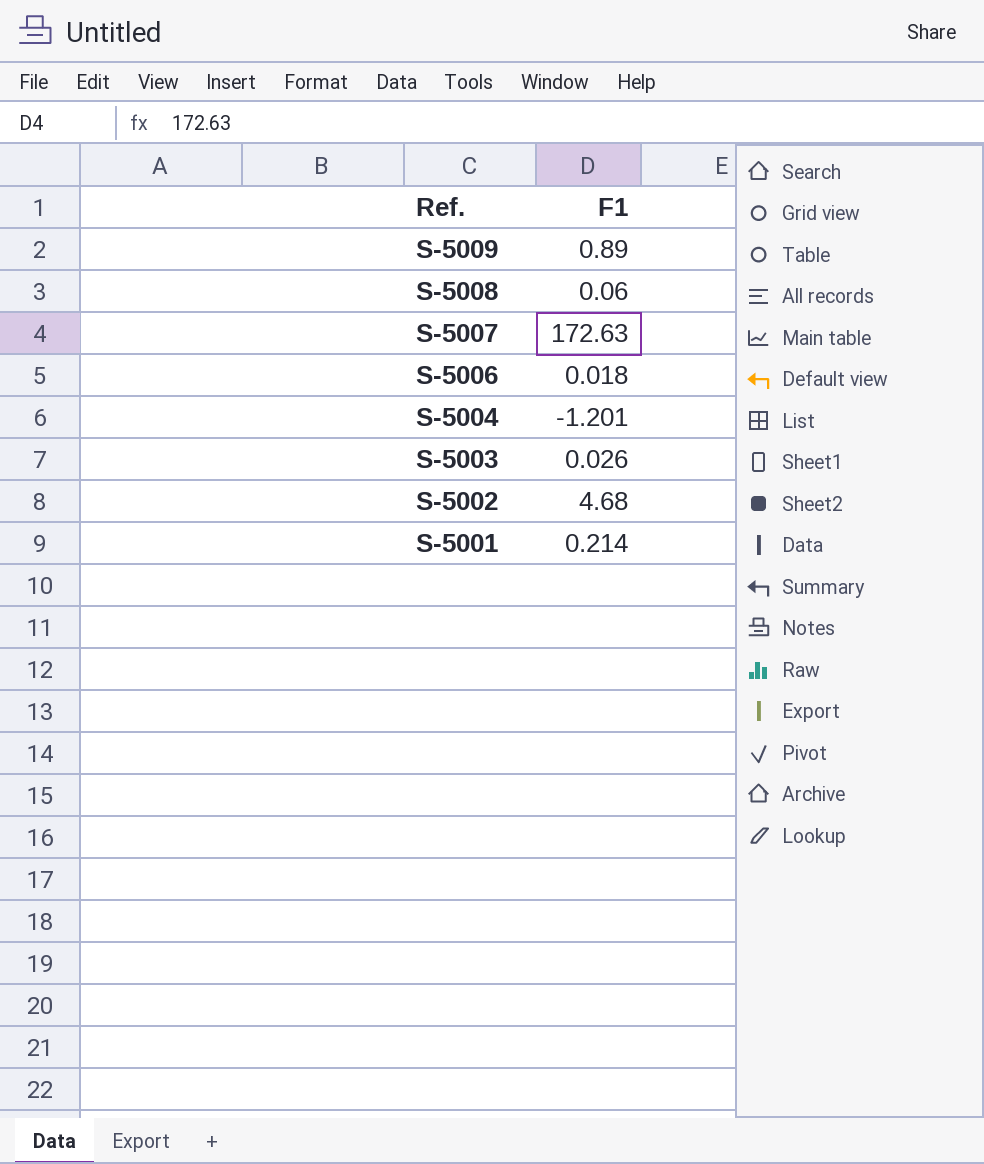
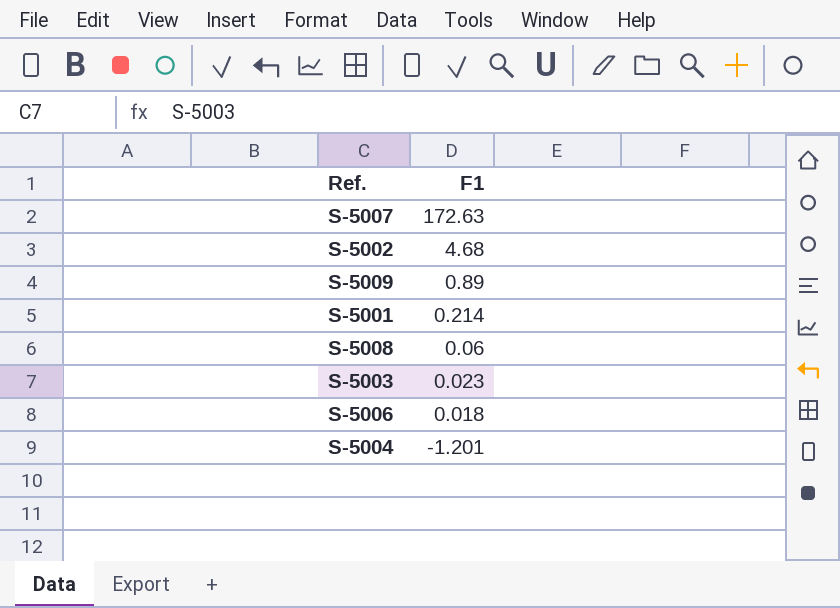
row order: Ref. descending -> F1 descending
S-5003 | F1: 0.026 -> 0.023

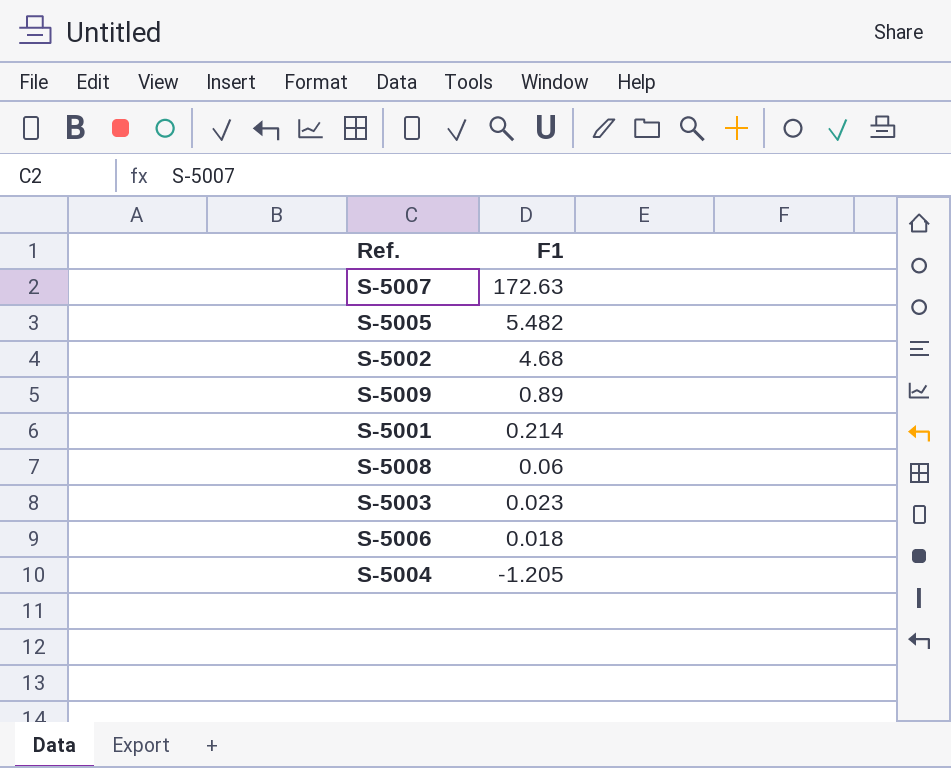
row S-5005: none -> 5.482
S-5004 | F1: -1.201 -> -1.205

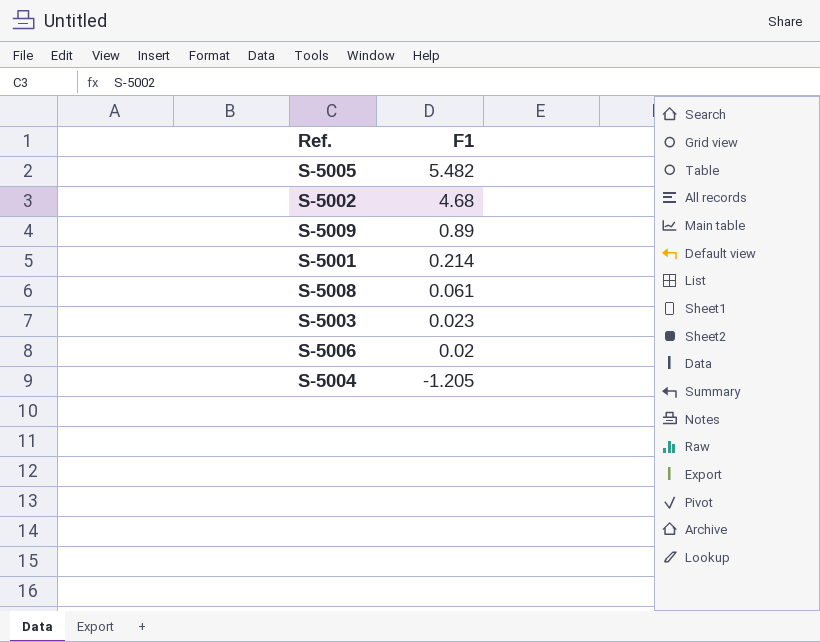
row S-5007: 172.63 -> none
S-5008 | F1: 0.06 -> 0.061
S-5006 | F1: 0.018 -> 0.02

